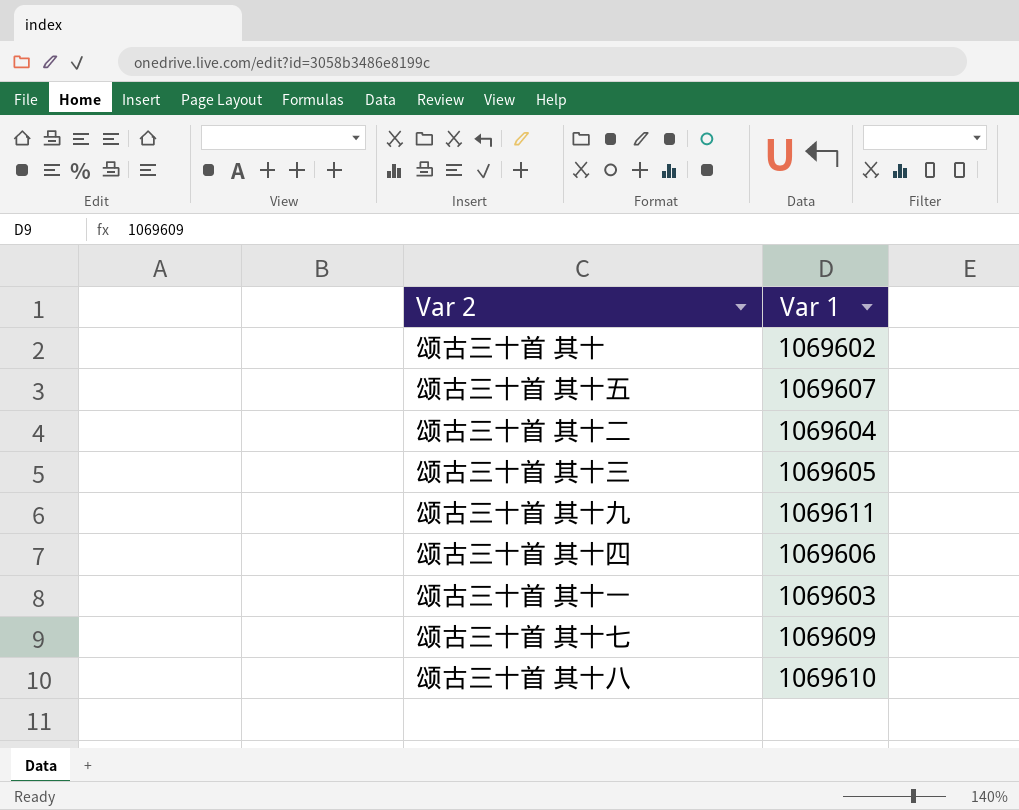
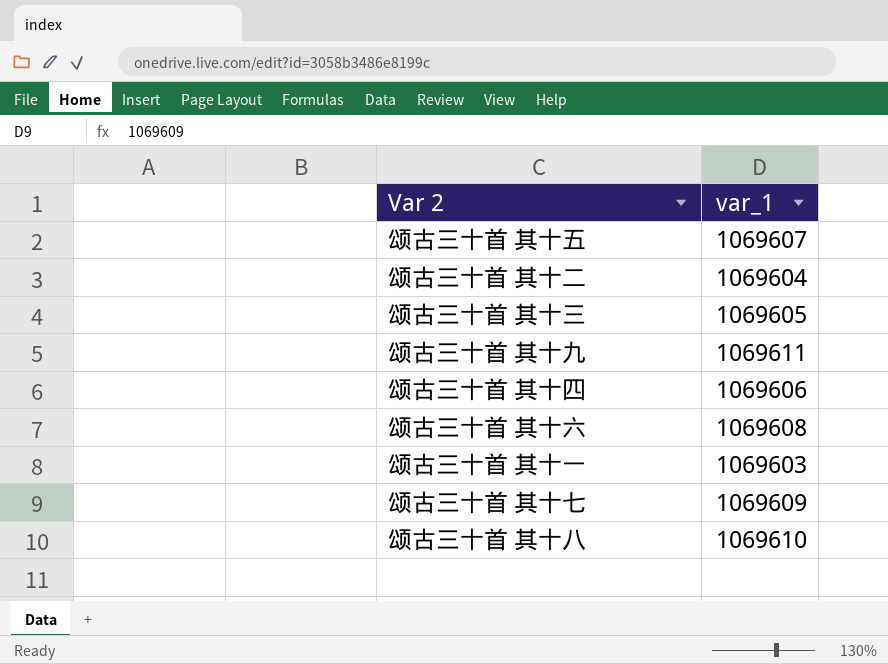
column name: Var 1 -> var_1
row 颂古三十首 其十: 1069602 -> none
row 颂古三十首 其十六: none -> 1069608

